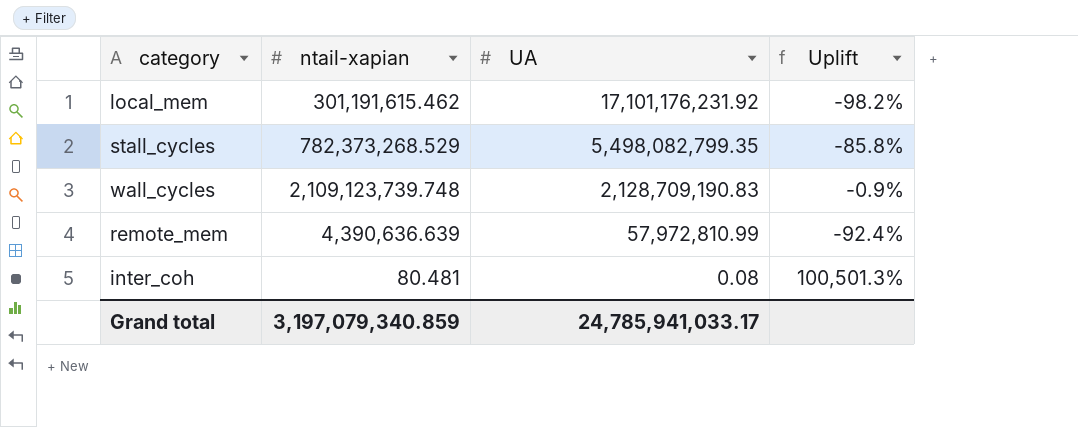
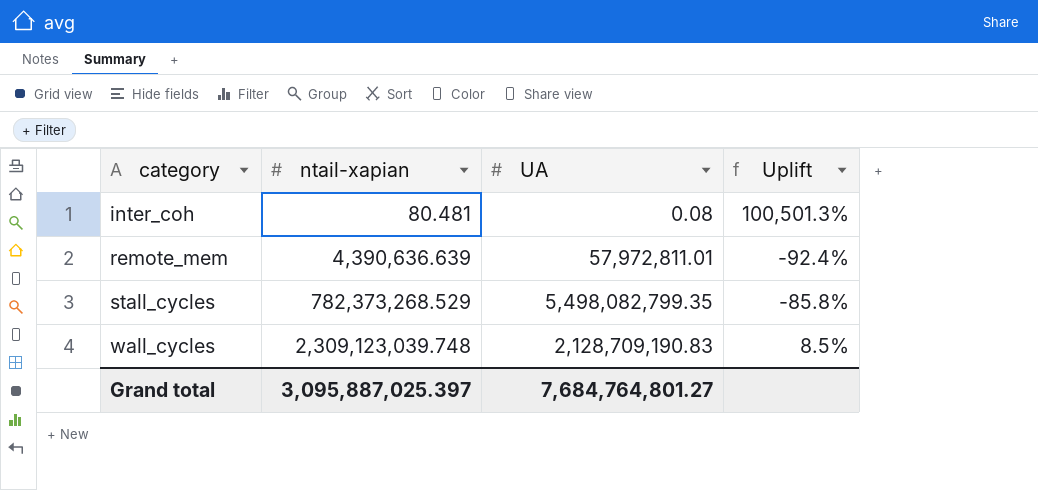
row order: UA descending -> category ascending
row local_mem: 301,191,615.462 | 17,101,176,231.92 | -98.2% -> none
remote_mem | UA: 57,972,810.99 -> 57,972,811.01
wall_cycles | ntail-xapian: 2,109,123,739.748 -> 2,309,123,039.748
wall_cycles | Uplift: -0.9% -> 8.5%
Grand total | ntail-xapian: 3,197,079,340.859 -> 3,095,887,025.397
Grand total | UA: 24,785,941,033.17 -> 7,684,764,801.27

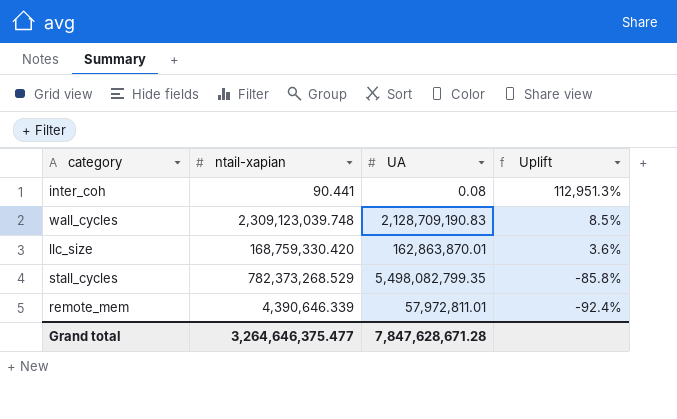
row order: category ascending -> Uplift descending
inter_coh | ntail-xapian: 80.481 -> 90.441
inter_coh | Uplift: 100,501.3% -> 112,951.3%
row llc_size: none -> 168,759,330.420 | 162,863,870.01 | 3.6%
remote_mem | ntail-xapian: 4,390,636.639 -> 4,390,646.339
Grand total | ntail-xapian: 3,095,887,025.397 -> 3,264,646,375.477
Grand total | UA: 7,684,764,801.27 -> 7,847,628,671.28

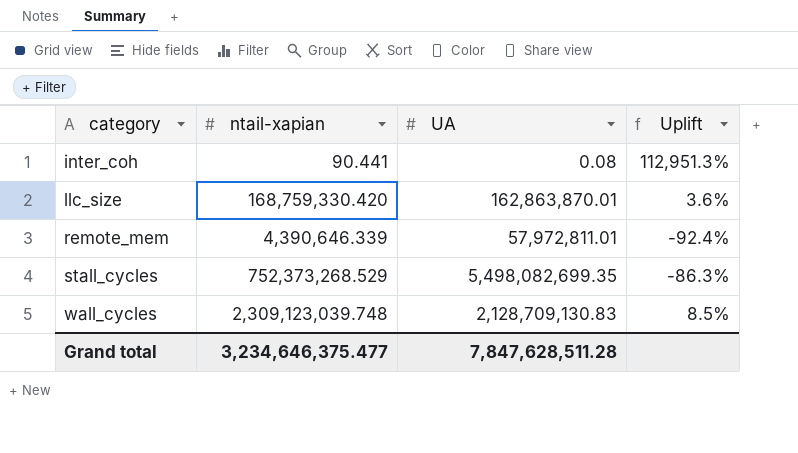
row order: Uplift descending -> category ascending
stall_cycles | ntail-xapian: 782,373,268.529 -> 752,373,268.529
stall_cycles | UA: 5,498,082,799.35 -> 5,498,082,699.35
stall_cycles | Uplift: -85.8% -> -86.3%
wall_cycles | UA: 2,128,709,190.83 -> 2,128,709,130.83
Grand total | ntail-xapian: 3,264,646,375.477 -> 3,234,646,375.477
Grand total | UA: 7,847,628,671.28 -> 7,847,628,511.28

